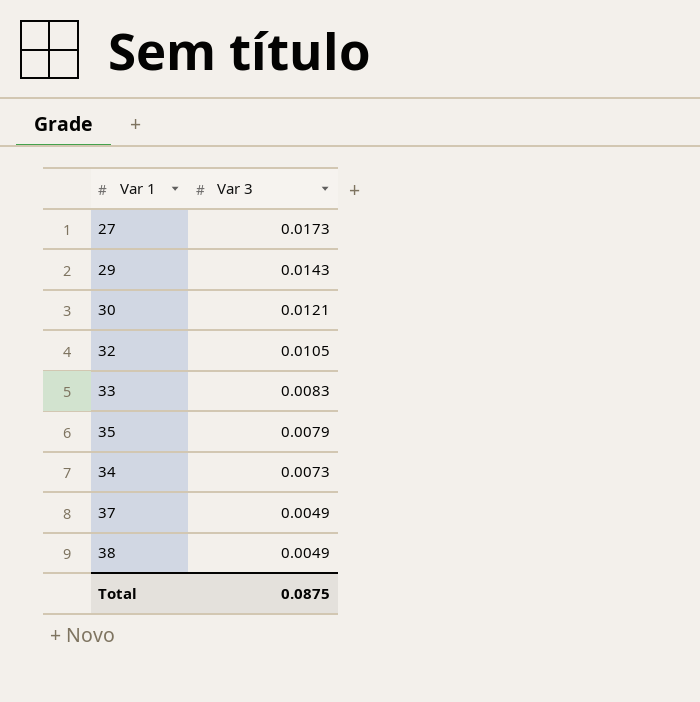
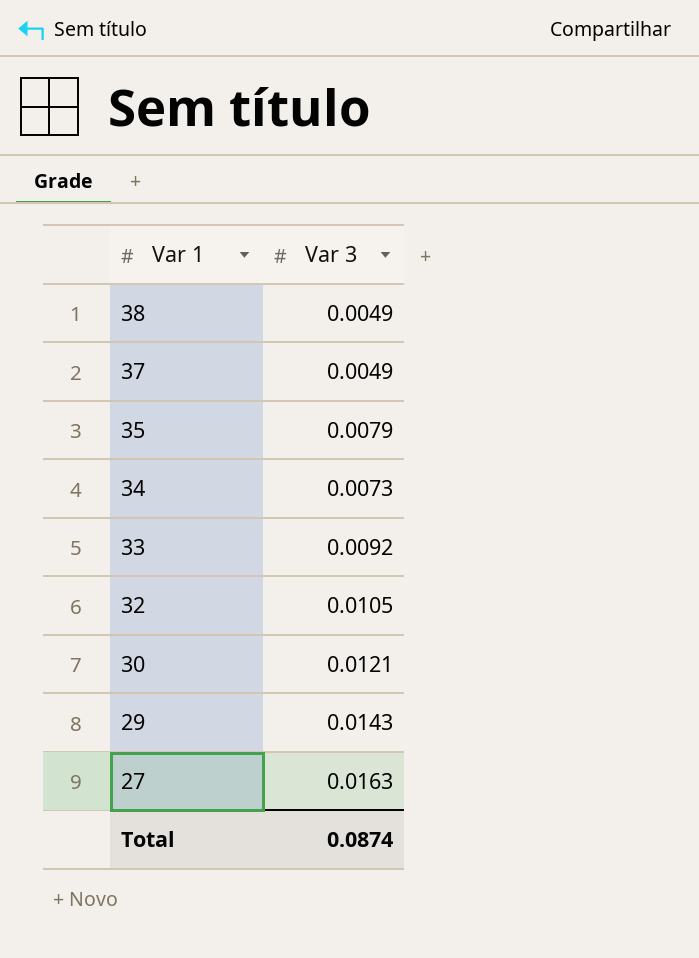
row order: Var 3 descending -> Var 1 descending
33 | Var 3: 0.0083 -> 0.0092
27 | Var 3: 0.0173 -> 0.0163
Total | Var 3: 0.0875 -> 0.0874

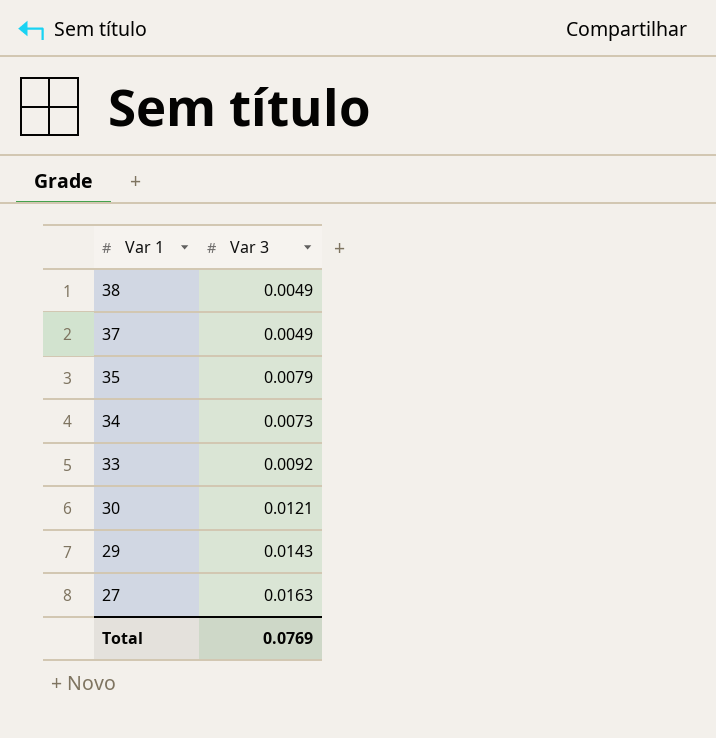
row 32: 0.0105 -> none
Total | Var 3: 0.0874 -> 0.0769

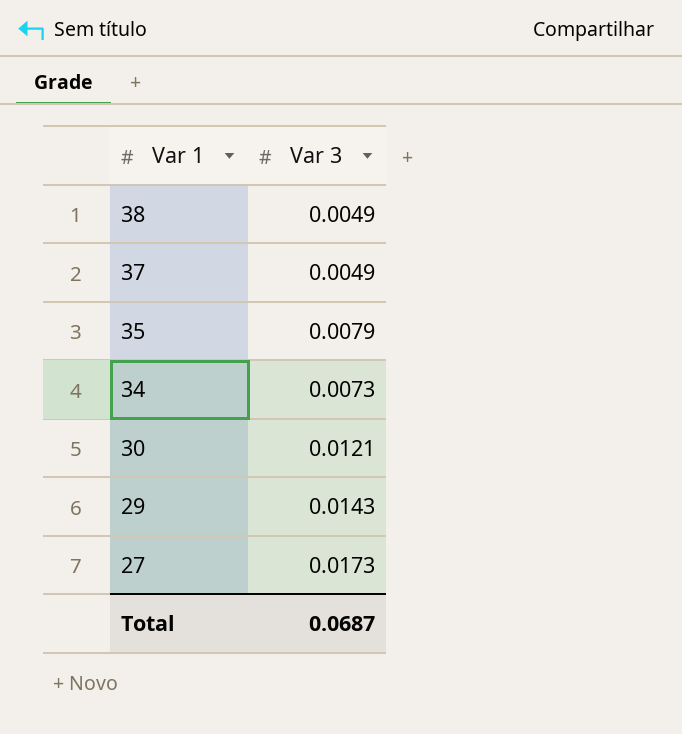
row 33: 0.0092 -> none
27 | Var 3: 0.0163 -> 0.0173
Total | Var 3: 0.0769 -> 0.0687

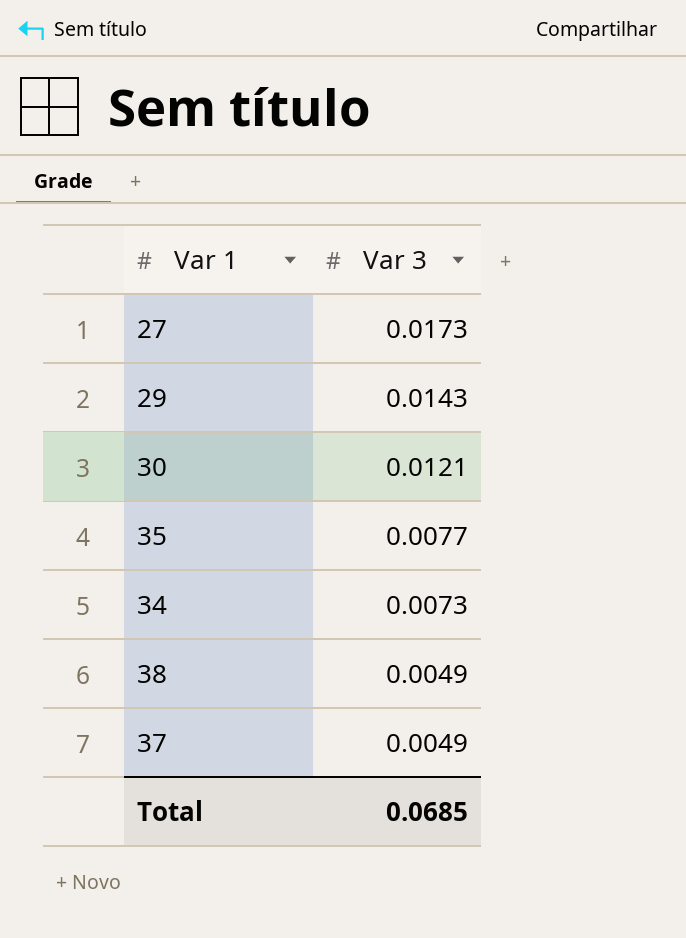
row order: Var 1 descending -> Var 3 descending
35 | Var 3: 0.0079 -> 0.0077
Total | Var 3: 0.0687 -> 0.0685

